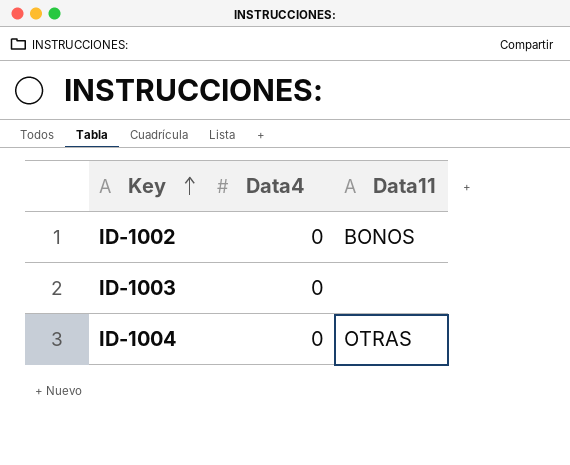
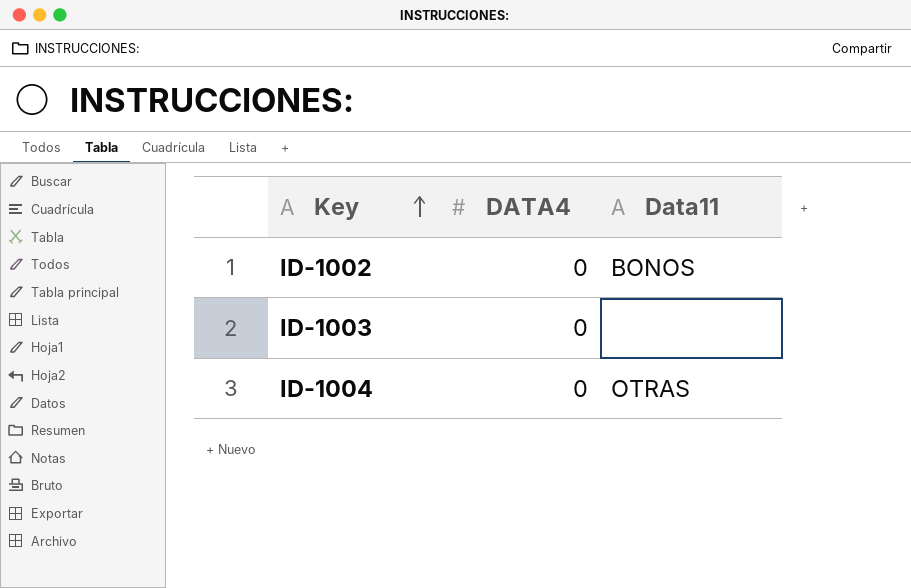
column name: Data4 -> DATA4

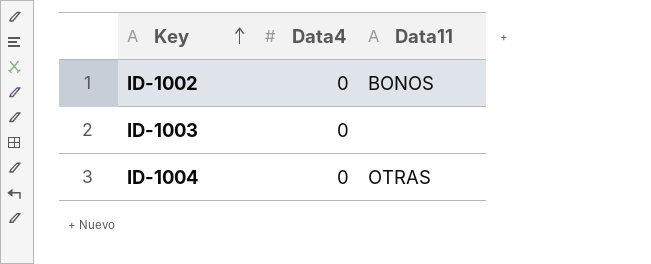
column name: DATA4 -> Data4

